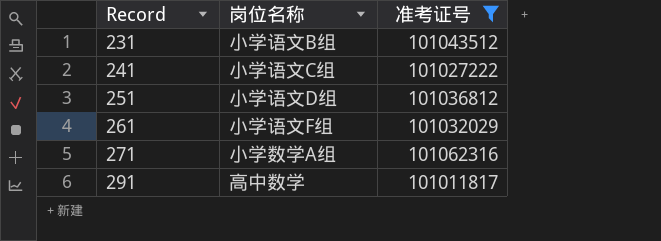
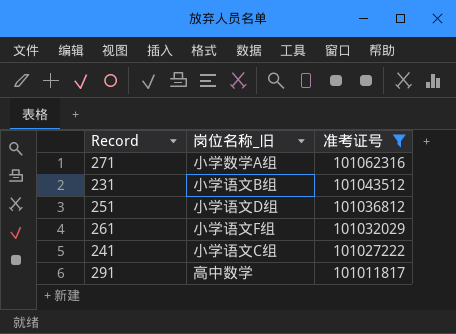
row order: Record ascending -> 准考证号 descending
column name: 岗位名称 -> 岗位名称_旧

